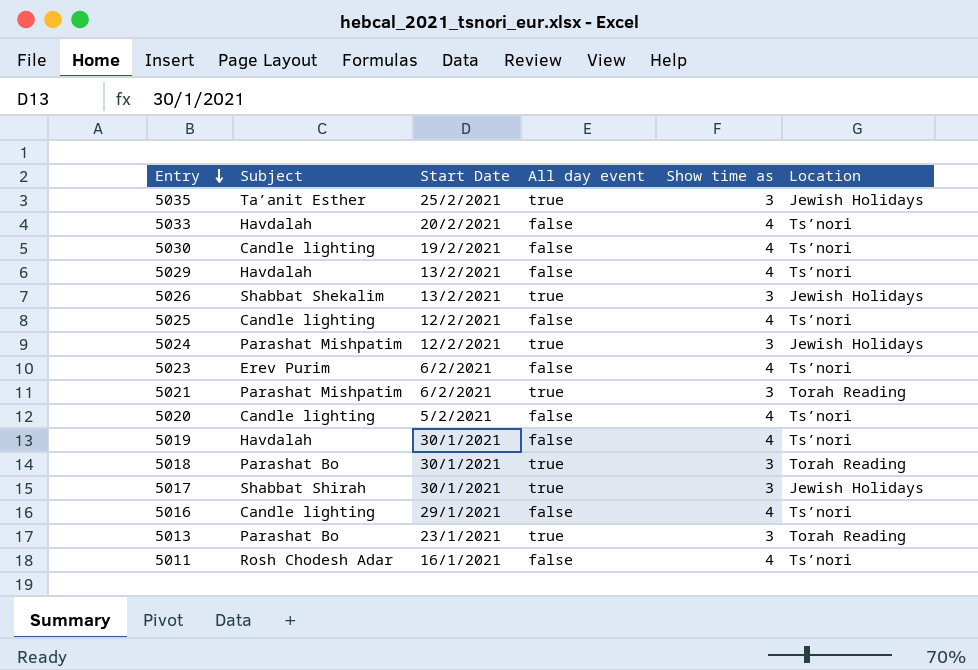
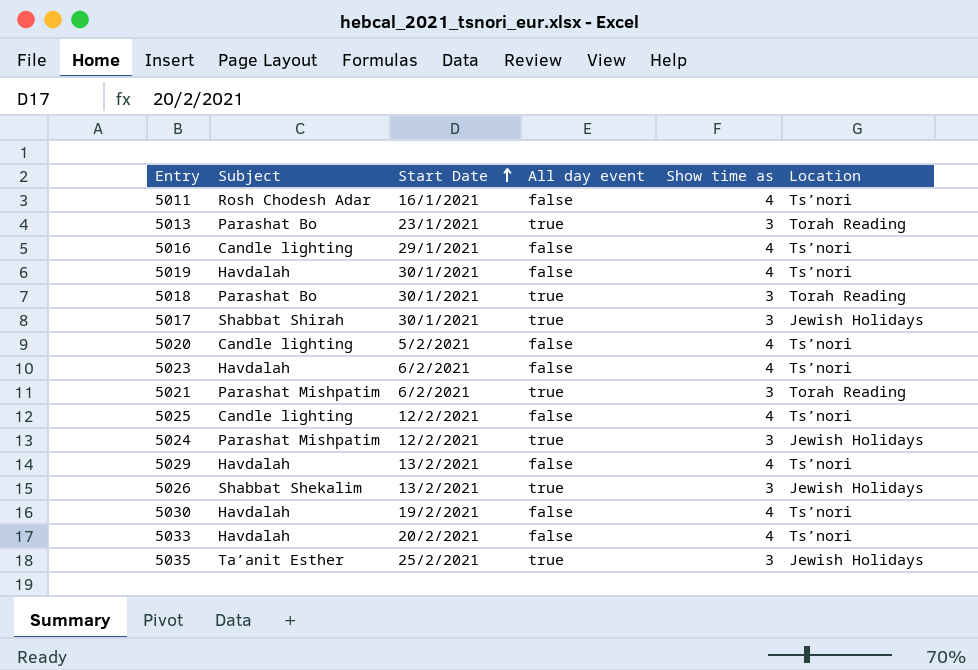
row order: Entry descending -> Start Date ascending
5023 | Subject: Erev Purim -> Havdalah
5030 | Subject: Candle lighting -> Havdalah

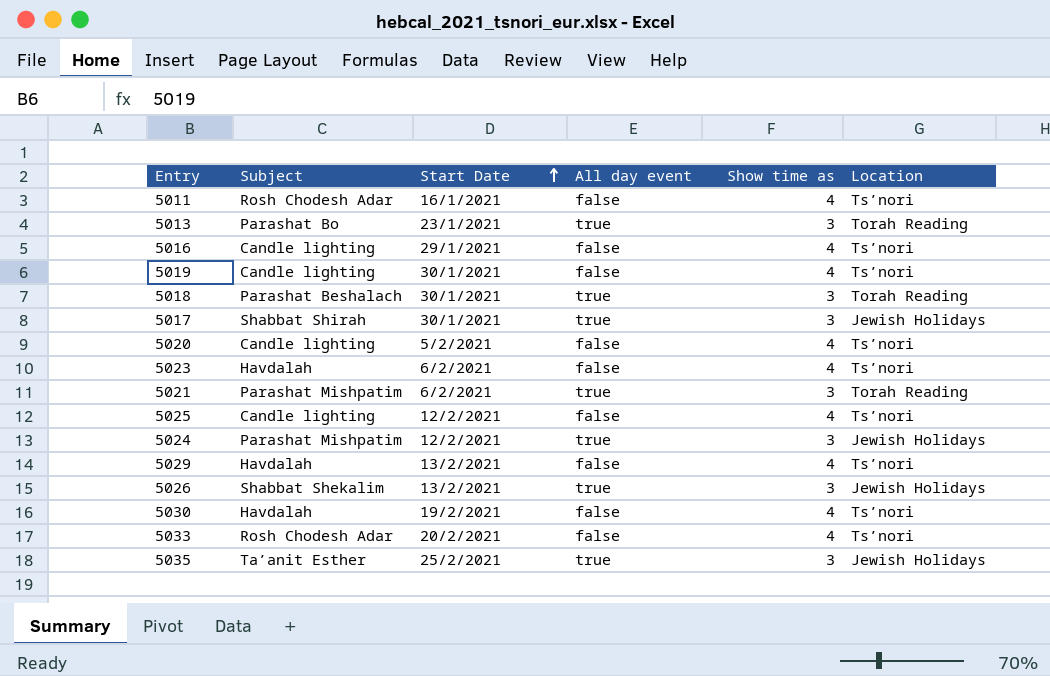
5019 | Subject: Havdalah -> Candle lighting
5018 | Subject: Parashat Bo -> Parashat Beshalach
5033 | Subject: Havdalah -> Rosh Chodesh Adar

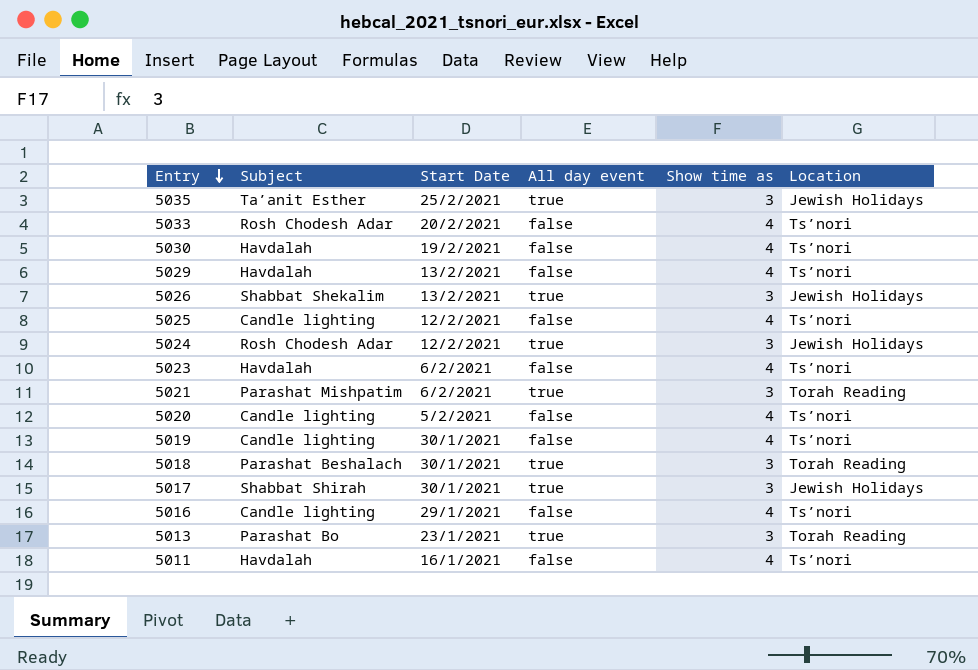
row order: Start Date ascending -> Entry descending
5024 | Subject: Parashat Mishpatim -> Rosh Chodesh Adar
5011 | Subject: Rosh Chodesh Adar -> Havdalah

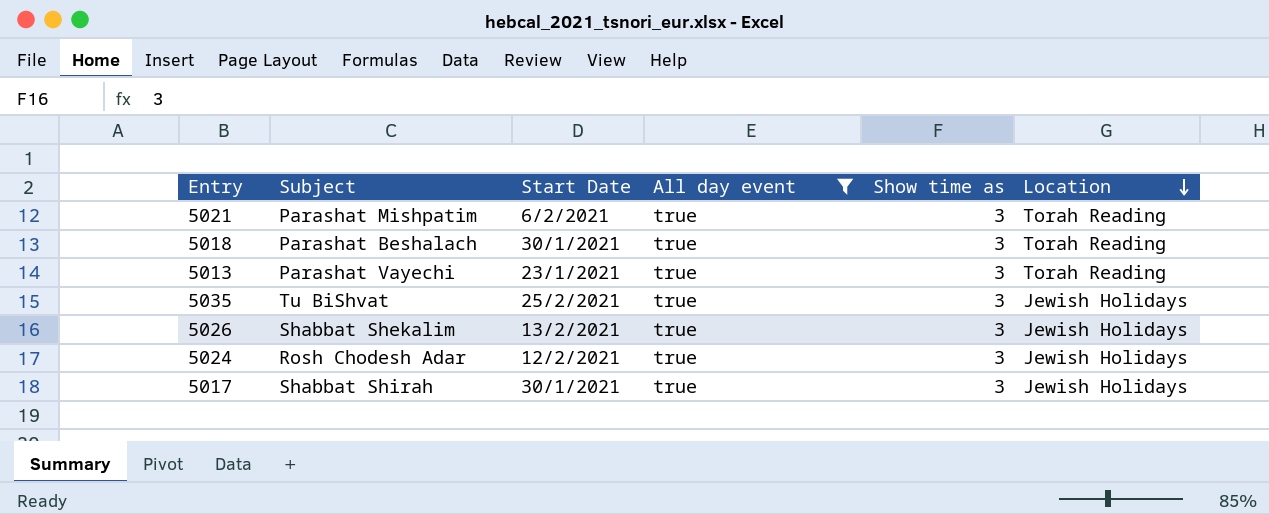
filter: none -> All day event = true
row order: Entry descending -> Location descending
5013 | Subject: Parashat Bo -> Parashat Vayechi
5035 | Subject: Ta’anit Esther -> Tu BiShvat

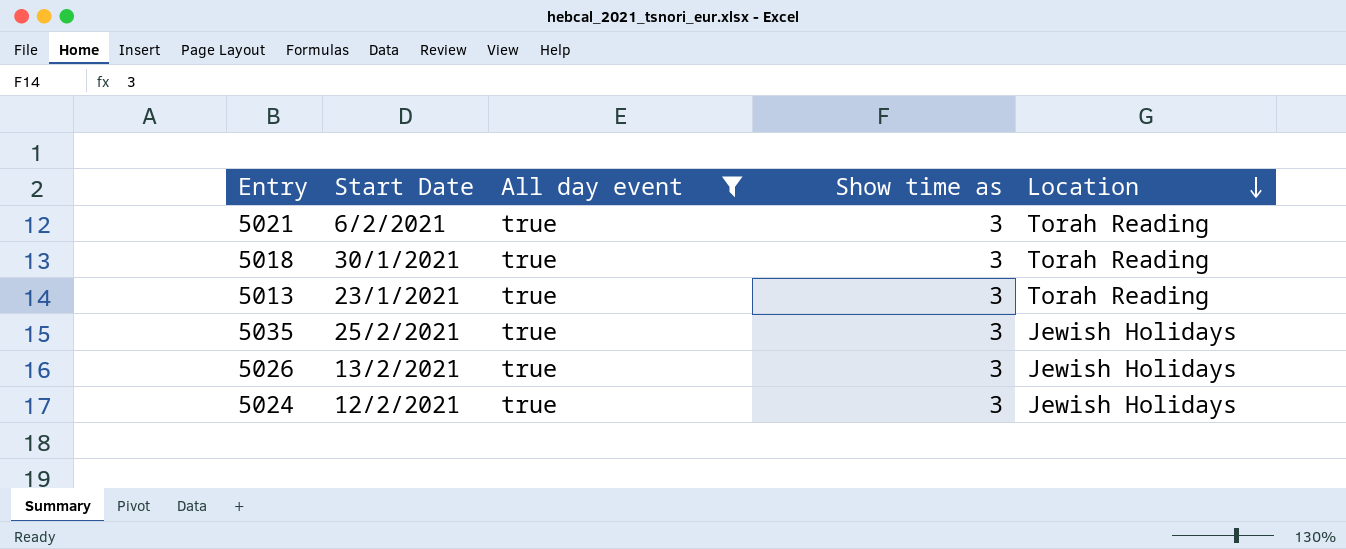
column Subject | position: 2 -> none
row 5017: Shabbat Shirah | 30/1/2021 | true | 3 | Jewish Holidays -> none

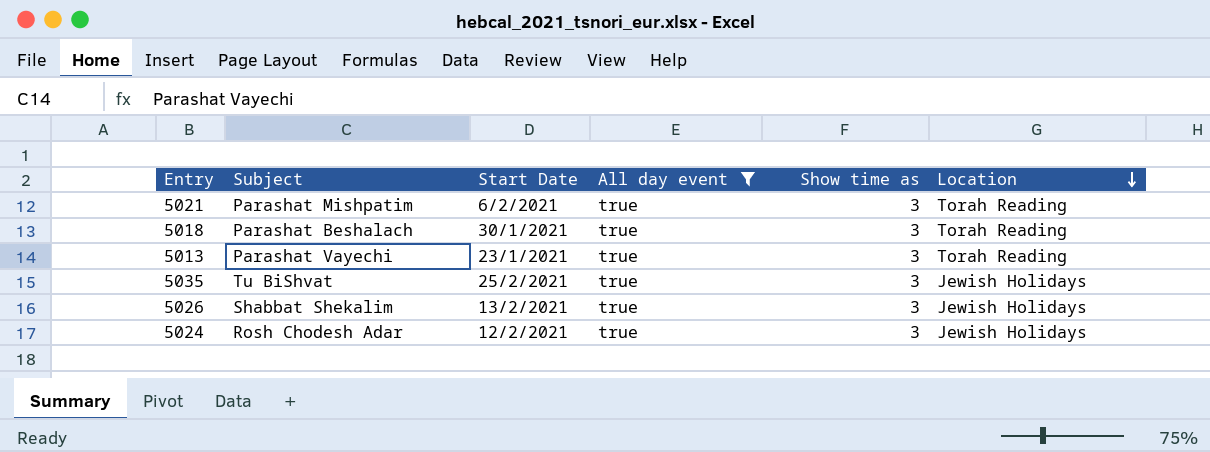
column Subject | position: none -> 2

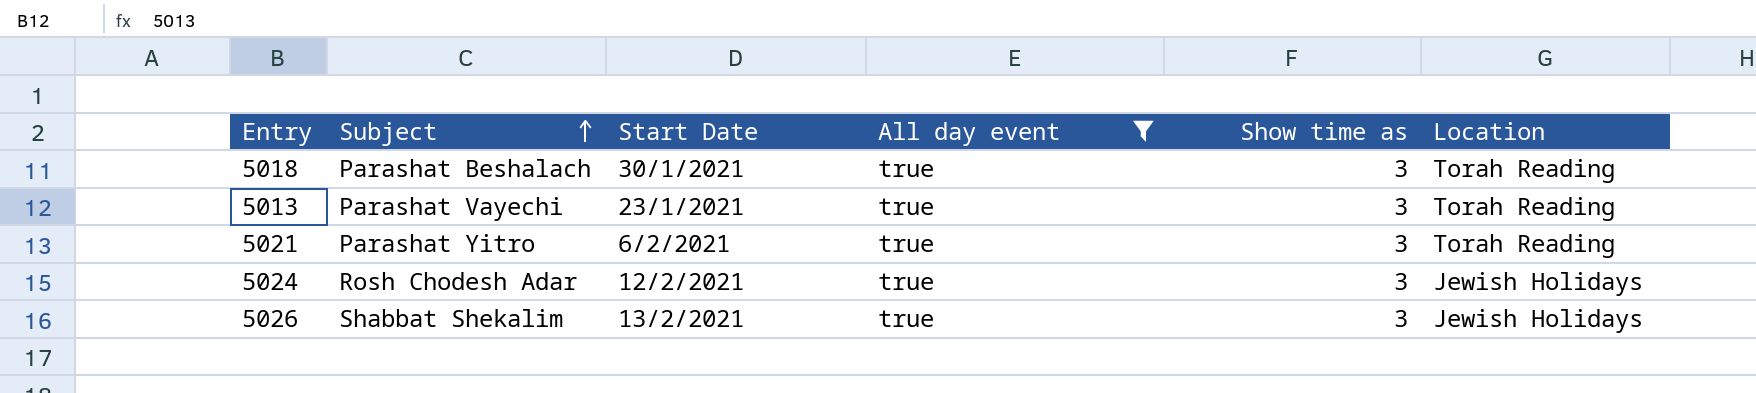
row order: Location descending -> Subject ascending
row 5035: Tu BiShvat | 25/2/2021 | true | 3 | Jewish Holidays -> none
5021 | Subject: Parashat Mishpatim -> Parashat Yitro

